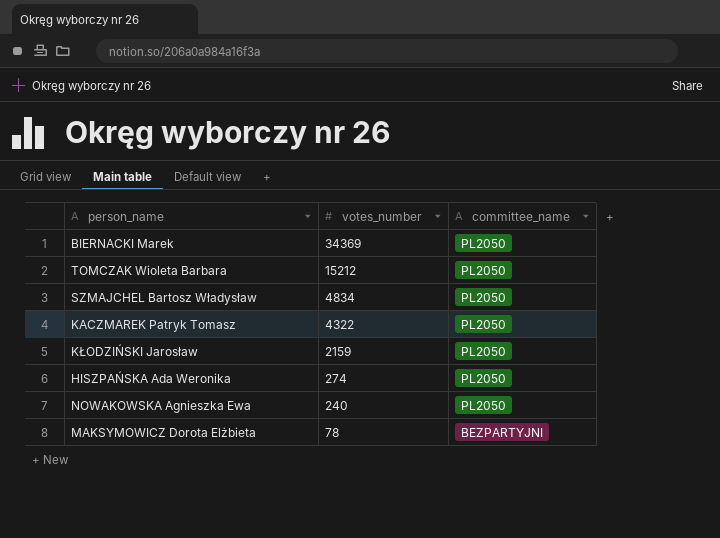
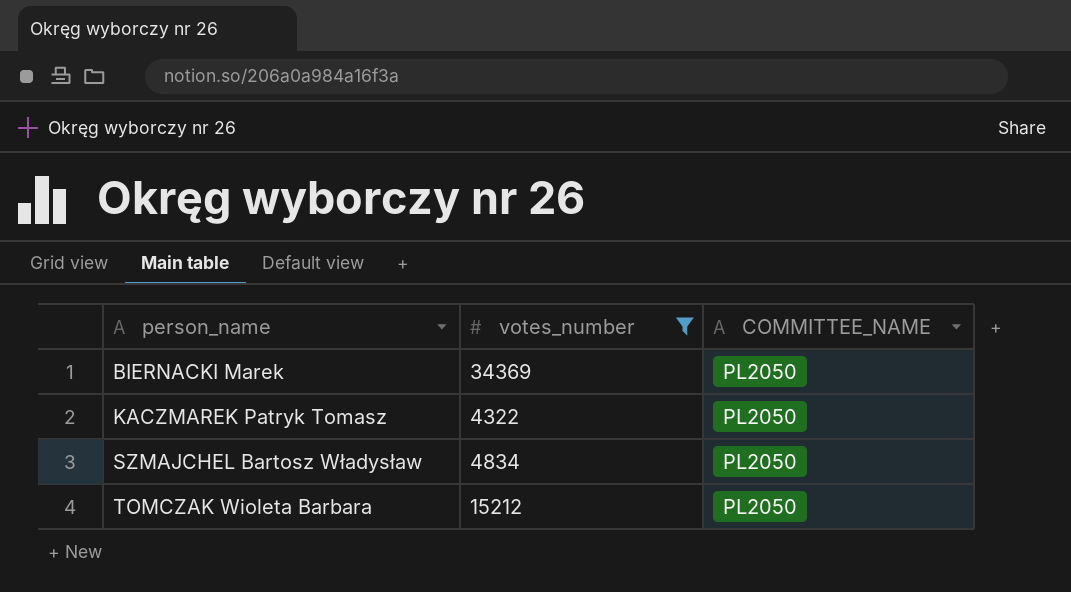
filter: none -> votes_number >= 4322
row order: votes_number descending -> person_name ascending
column name: committee_name -> COMMITTEE_NAME

